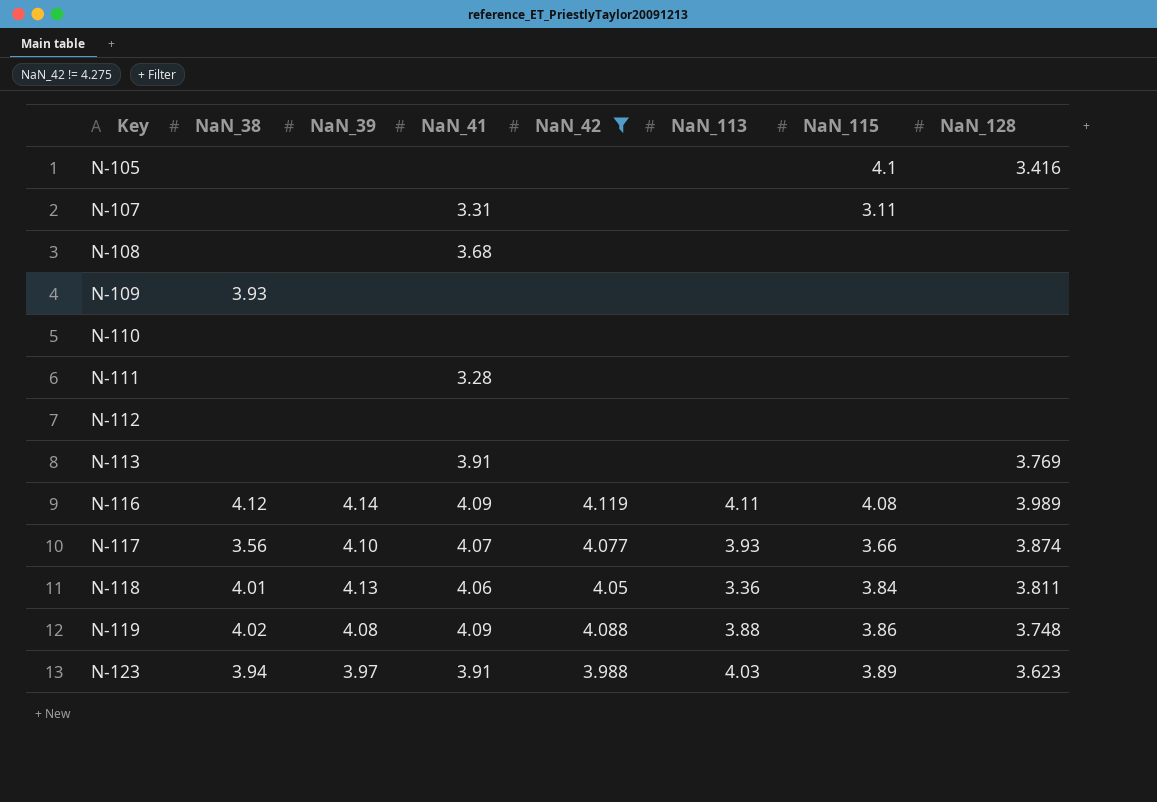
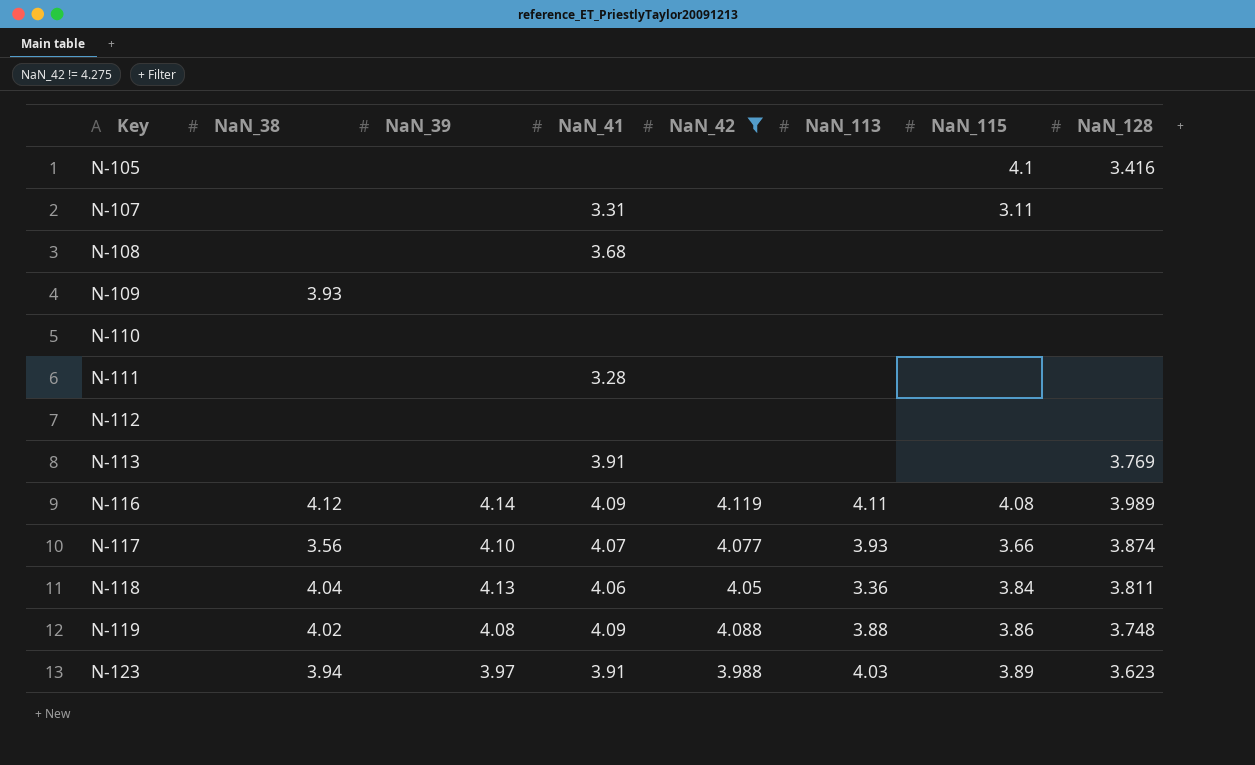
N-118 | NaN_38: 4.01 -> 4.04

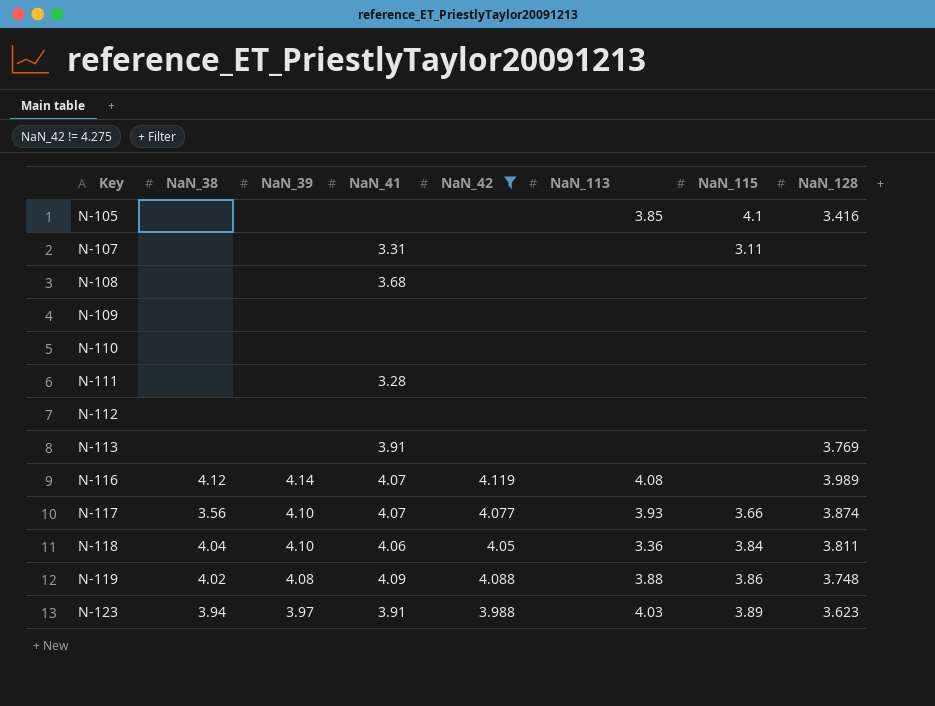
N-105 | NaN_113: none -> 3.85
N-109 | NaN_38: 3.93 -> none
N-116 | NaN_41: 4.09 -> 4.07
N-116 | NaN_113: 4.11 -> 4.08
N-116 | NaN_115: 4.08 -> none
N-118 | NaN_39: 4.13 -> 4.10

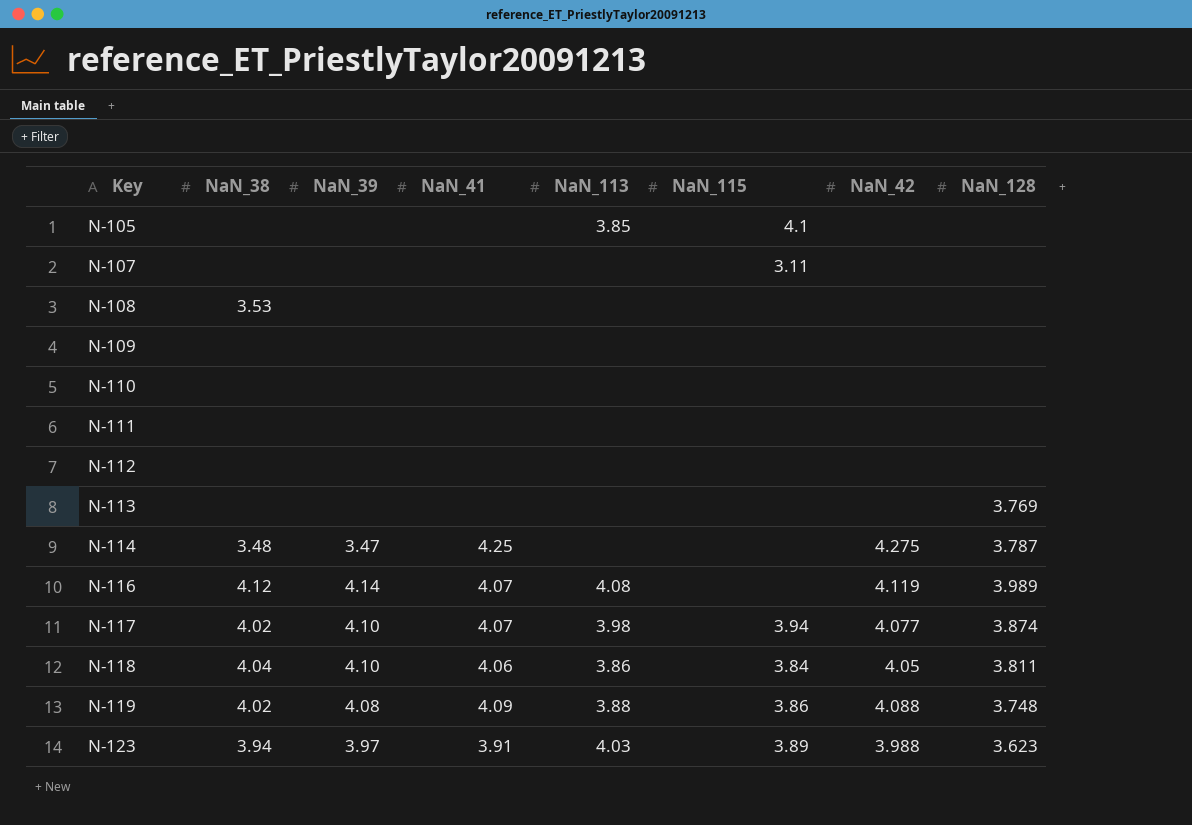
filter: NaN_42 != 4.275 -> none
column NaN_42 | position: 5 -> 7
N-105 | NaN_128: 3.416 -> none
N-107 | NaN_41: 3.31 -> none
N-108 | NaN_38: none -> 3.53
N-108 | NaN_41: 3.68 -> none
N-111 | NaN_41: 3.28 -> none
N-113 | NaN_41: 3.91 -> none
N-117 | NaN_38: 3.56 -> 4.02
N-117 | NaN_113: 3.93 -> 3.98
N-117 | NaN_115: 3.66 -> 3.94
N-118 | NaN_113: 3.36 -> 3.86

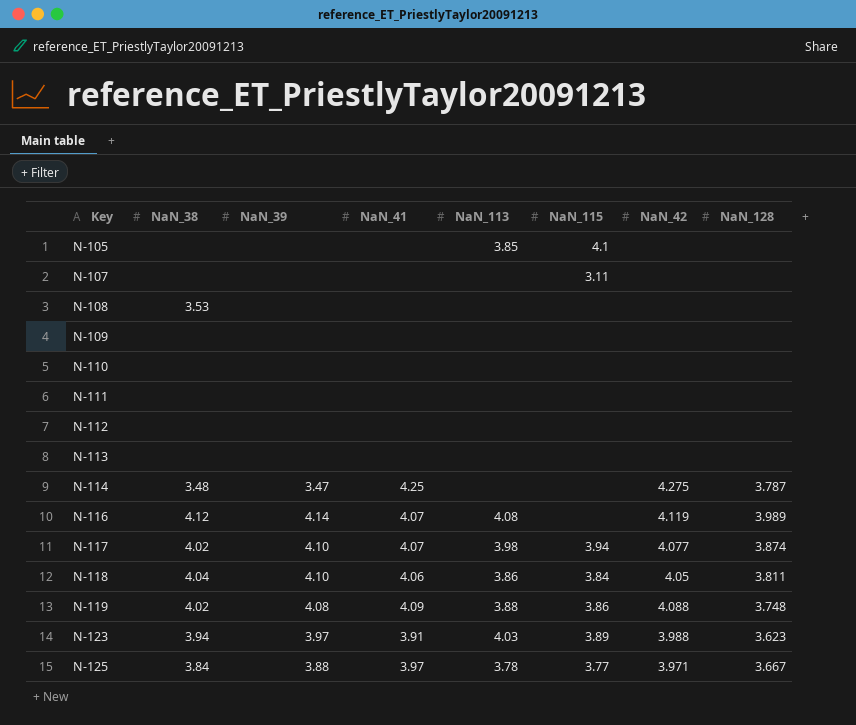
N-113 | NaN_128: 3.769 -> none
row N-125: none -> 3.84 | 3.88 | 3.97 | 3.78 | 3.77 | 3.971 | 3.667

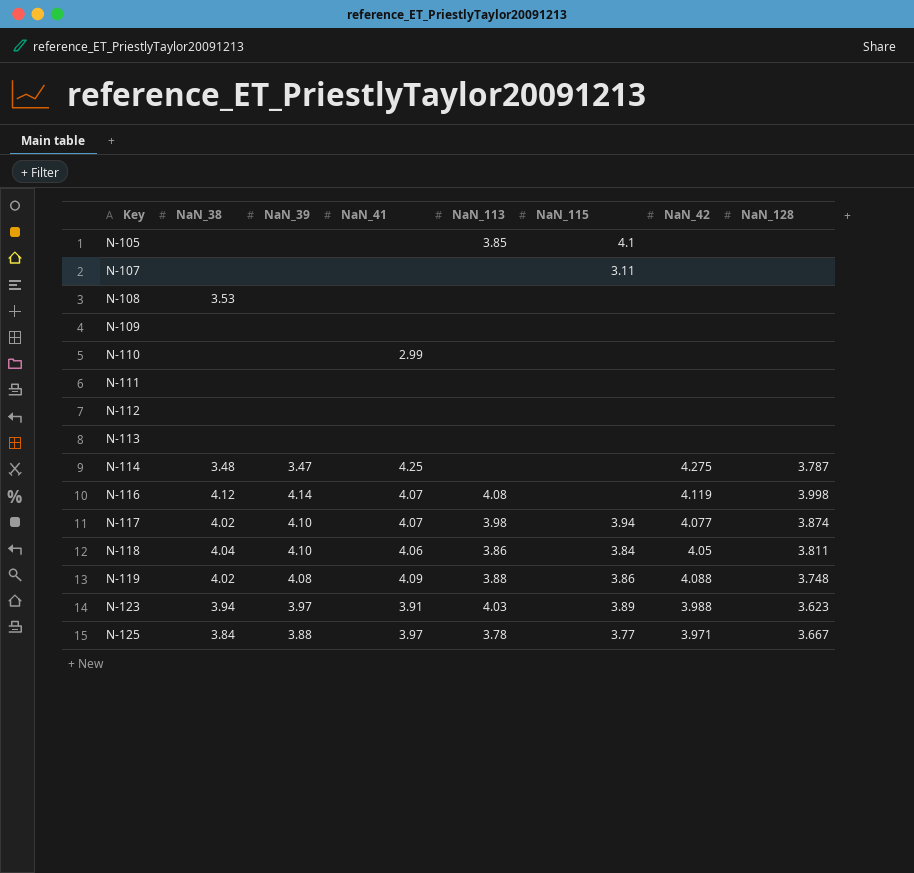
N-110 | NaN_41: none -> 2.99
N-116 | NaN_128: 3.989 -> 3.998

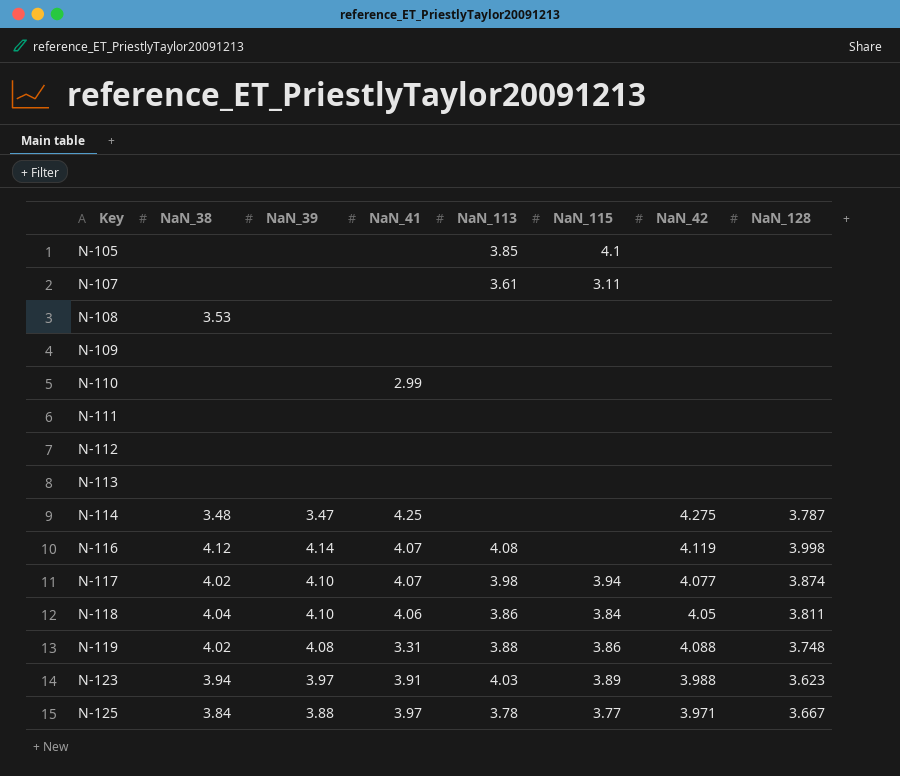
N-107 | NaN_113: none -> 3.61
N-119 | NaN_41: 4.09 -> 3.31

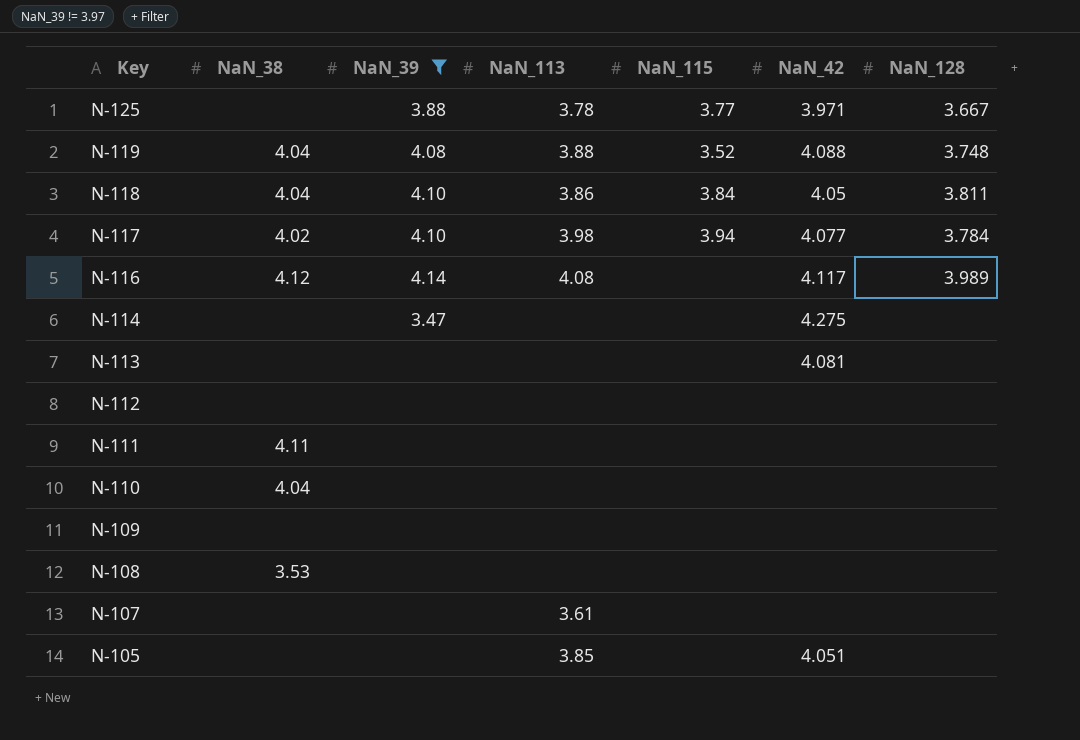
filter: none -> NaN_39 != 3.97
row order: Key ascending -> Key descending
column NaN_41 | position: 4 -> none
N-125 | NaN_38: 3.84 -> none
N-119 | NaN_38: 4.02 -> 4.04
N-119 | NaN_115: 3.86 -> 3.52
N-117 | NaN_128: 3.874 -> 3.784
N-116 | NaN_42: 4.119 -> 4.117
N-116 | NaN_128: 3.998 -> 3.989
N-114 | NaN_38: 3.48 -> none
N-114 | NaN_128: 3.787 -> none
N-113 | NaN_42: none -> 4.081
N-111 | NaN_38: none -> 4.11
N-110 | NaN_38: none -> 4.04
N-107 | NaN_115: 3.11 -> none
N-105 | NaN_115: 4.1 -> none
N-105 | NaN_42: none -> 4.051

